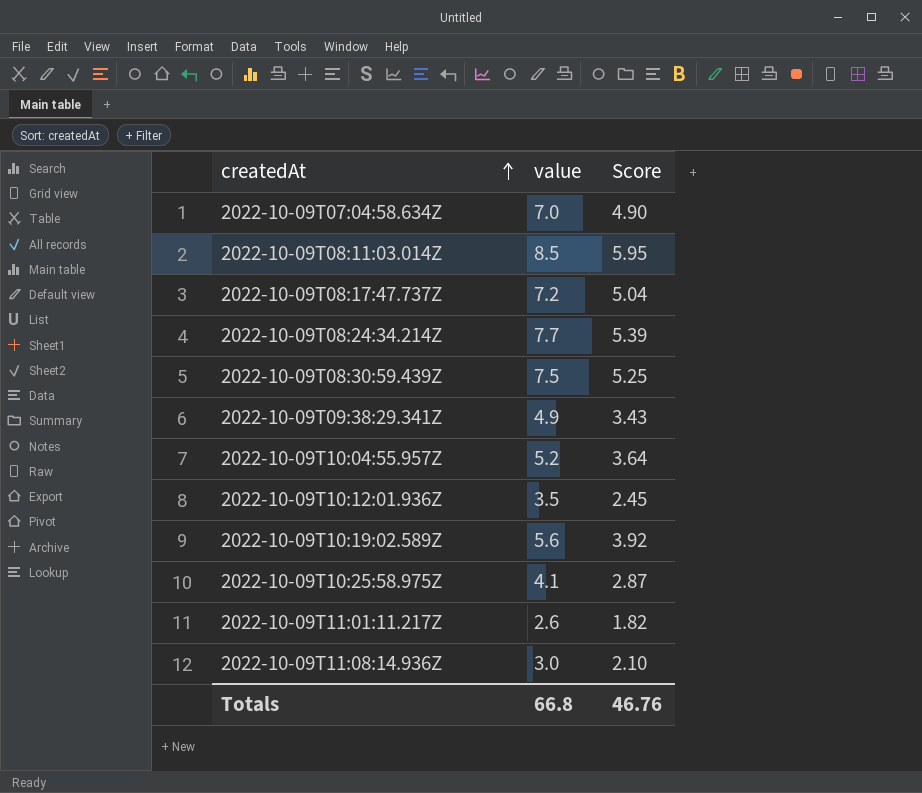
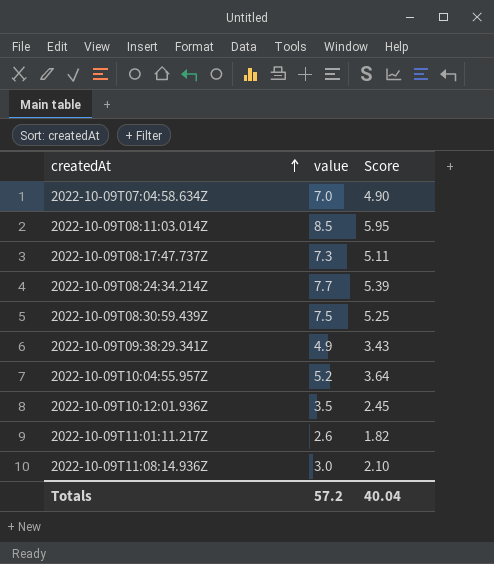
row 2022-10-09T10:19:02.589Z: 5.6 | 3.92 -> none
row 2022-10-09T10:25:58.975Z: 4.1 | 2.87 -> none
2022-10-09T08:17:47.737Z | value: 7.2 -> 7.3
2022-10-09T08:17:47.737Z | Score: 5.04 -> 5.11
Totals | value: 66.8 -> 57.2
Totals | Score: 46.76 -> 40.04

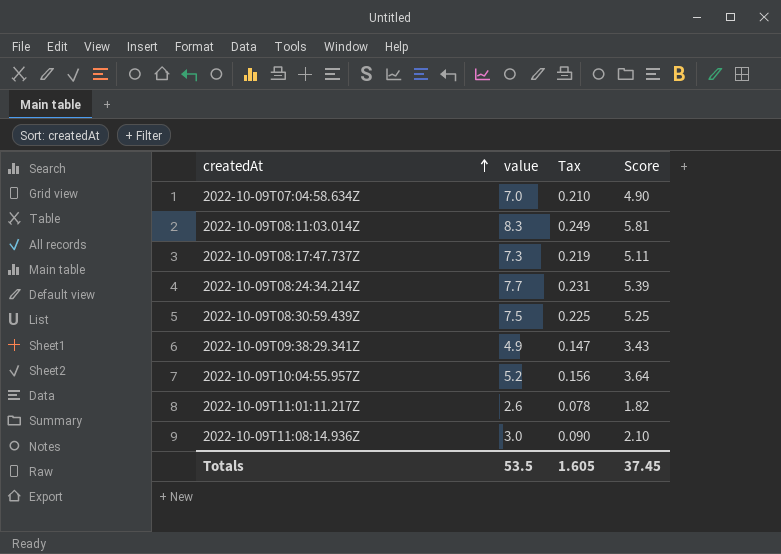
column Tax | formula: none -> [value] * 0.03
row 2022-10-09T10:12:01.936Z: 3.5 | 2.45 -> none
2022-10-09T08:11:03.014Z | value: 8.5 -> 8.3
2022-10-09T08:11:03.014Z | Score: 5.95 -> 5.81
Totals | value: 57.2 -> 53.5
Totals | Score: 40.04 -> 37.45

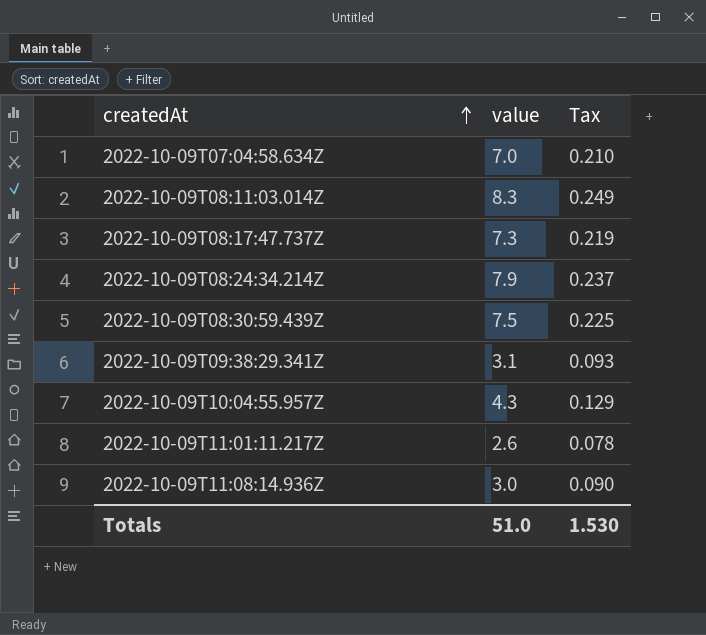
column Score | formula: [value] * 0.7 -> none
2022-10-09T08:24:34.214Z | value: 7.7 -> 7.9
2022-10-09T08:24:34.214Z | Tax: 0.231 -> 0.237
2022-10-09T09:38:29.341Z | value: 4.9 -> 3.1
2022-10-09T09:38:29.341Z | Tax: 0.147 -> 0.093
2022-10-09T10:04:55.957Z | value: 5.2 -> 4.3
2022-10-09T10:04:55.957Z | Tax: 0.156 -> 0.129
Totals | value: 53.5 -> 51.0
Totals | Tax: 1.605 -> 1.530

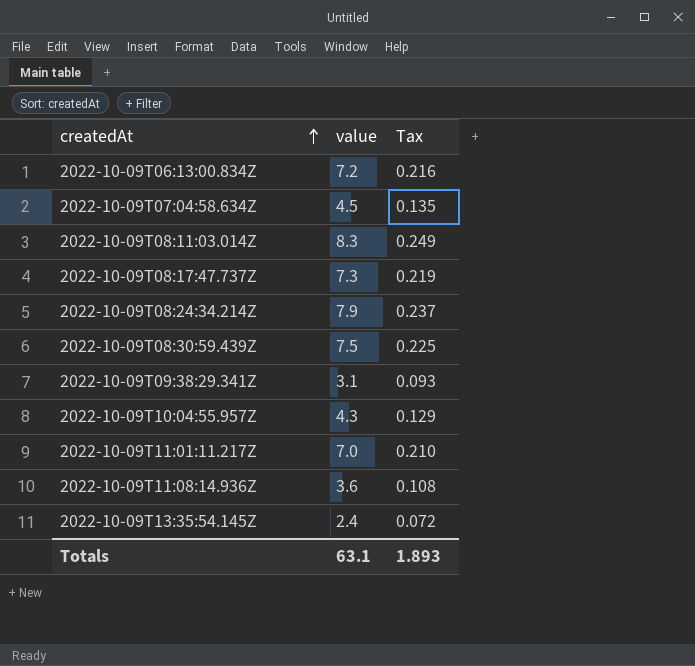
row 2022-10-09T06:13:00.834Z: none -> 7.2 | 0.216
2022-10-09T07:04:58.634Z | value: 7.0 -> 4.5
2022-10-09T07:04:58.634Z | Tax: 0.210 -> 0.135
2022-10-09T11:01:11.217Z | value: 2.6 -> 7.0
2022-10-09T11:01:11.217Z | Tax: 0.078 -> 0.210
2022-10-09T11:08:14.936Z | value: 3.0 -> 3.6
2022-10-09T11:08:14.936Z | Tax: 0.090 -> 0.108
row 2022-10-09T13:35:54.145Z: none -> 2.4 | 0.072
Totals | value: 51.0 -> 63.1
Totals | Tax: 1.530 -> 1.893

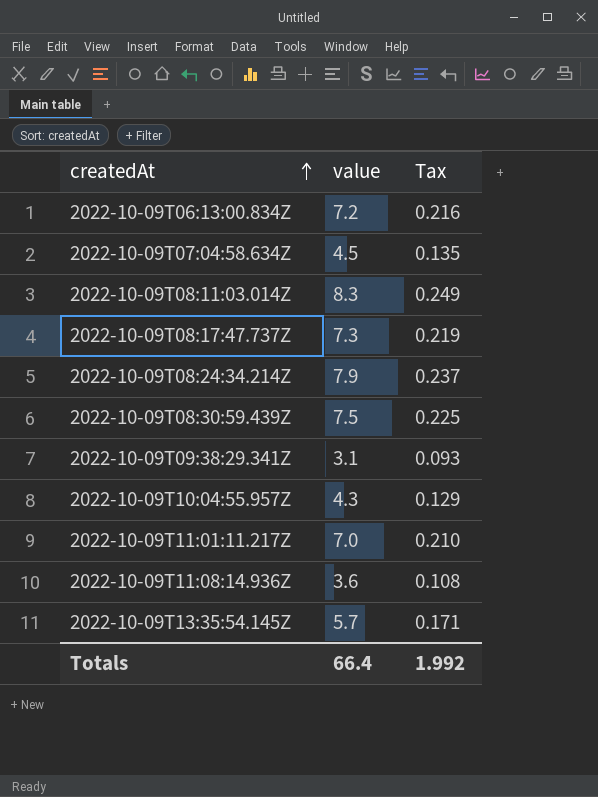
2022-10-09T13:35:54.145Z | value: 2.4 -> 5.7
2022-10-09T13:35:54.145Z | Tax: 0.072 -> 0.171
Totals | value: 63.1 -> 66.4
Totals | Tax: 1.893 -> 1.992

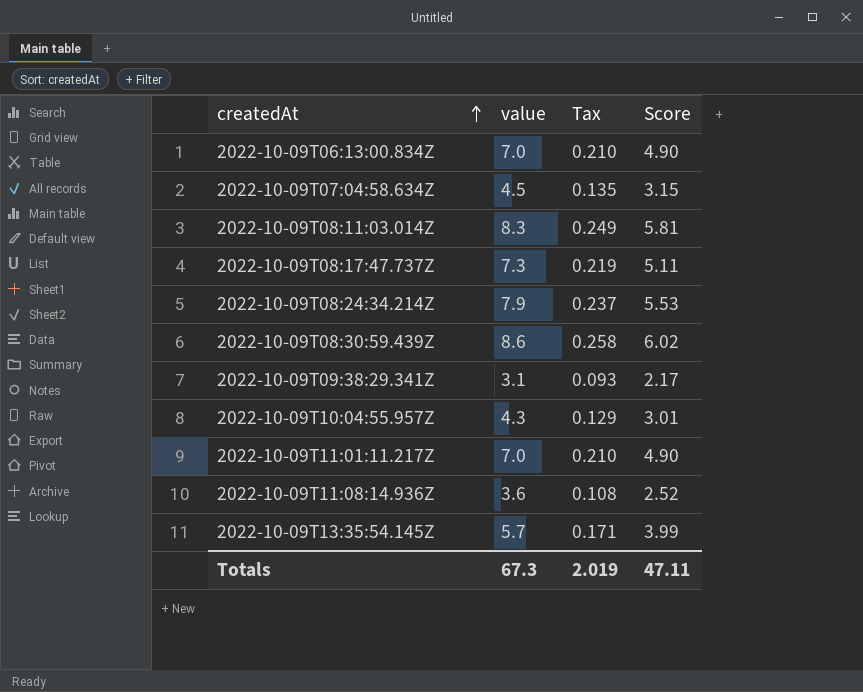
column Score | formula: none -> [value] * 0.7
2022-10-09T06:13:00.834Z | value: 7.2 -> 7.0
2022-10-09T06:13:00.834Z | Tax: 0.216 -> 0.210
2022-10-09T08:30:59.439Z | value: 7.5 -> 8.6
2022-10-09T08:30:59.439Z | Tax: 0.225 -> 0.258
Totals | value: 66.4 -> 67.3
Totals | Tax: 1.992 -> 2.019

